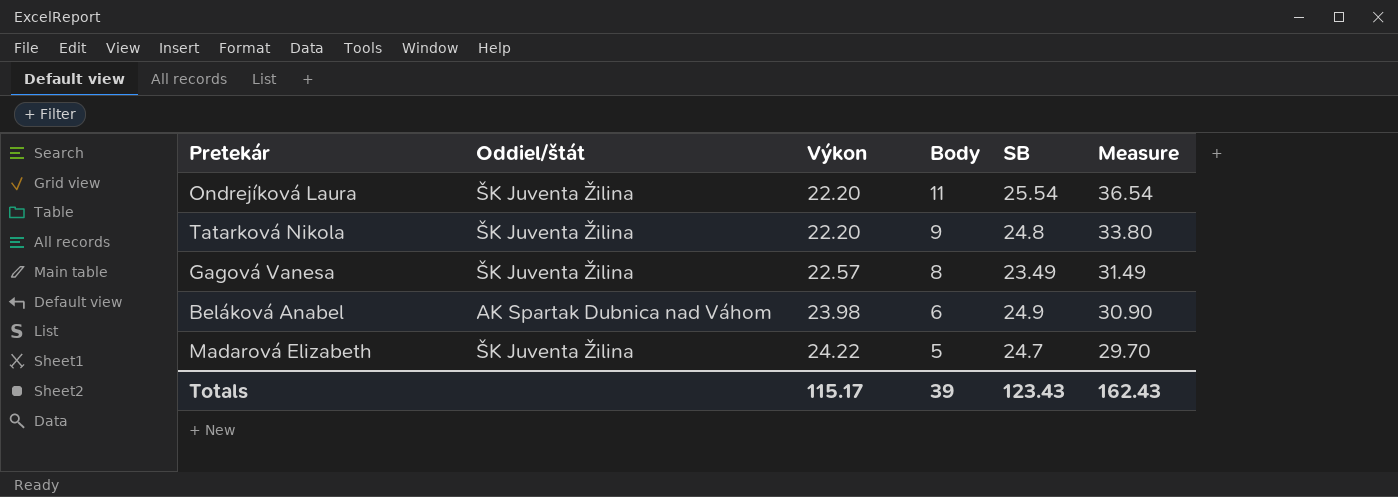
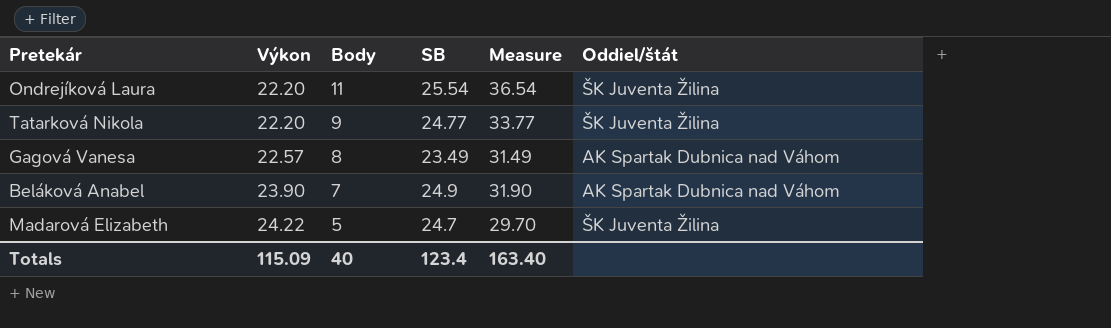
column Oddiel/štát | position: 2 -> 6
Tatarková Nikola | SB: 24.8 -> 24.77
Tatarková Nikola | Measure: 33.80 -> 33.77
Gagová Vanesa | Oddiel/štát: ŠK Juventa Žilina -> AK Spartak Dubnica nad Váhom
Beláková Anabel | Výkon: 23.98 -> 23.90
Beláková Anabel | Body: 6 -> 7
Beláková Anabel | Measure: 30.90 -> 31.90
Totals | Výkon: 115.17 -> 115.09
Totals | Body: 39 -> 40
Totals | SB: 123.43 -> 123.4
Totals | Measure: 162.43 -> 163.40

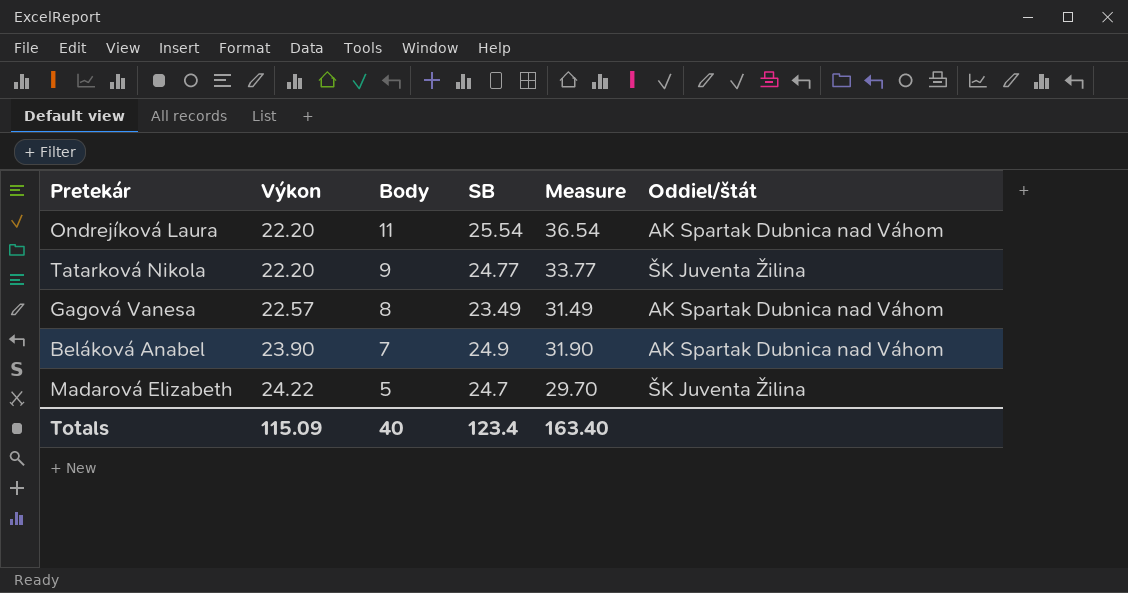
Ondrejíková Laura | Oddiel/štát: ŠK Juventa Žilina -> AK Spartak Dubnica nad Váhom

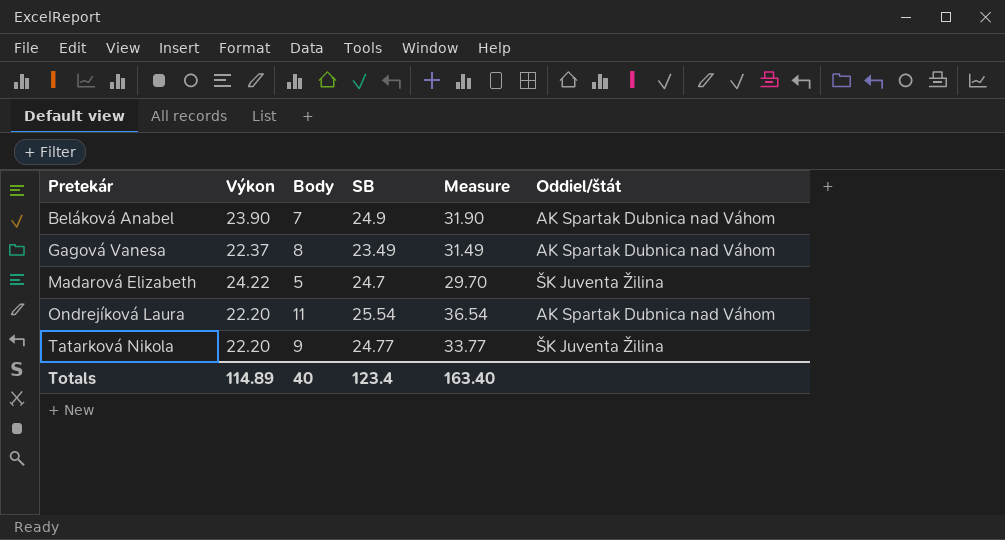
row order: Výkon ascending -> Pretekár ascending
Gagová Vanesa | Výkon: 22.57 -> 22.37
Totals | Výkon: 115.09 -> 114.89

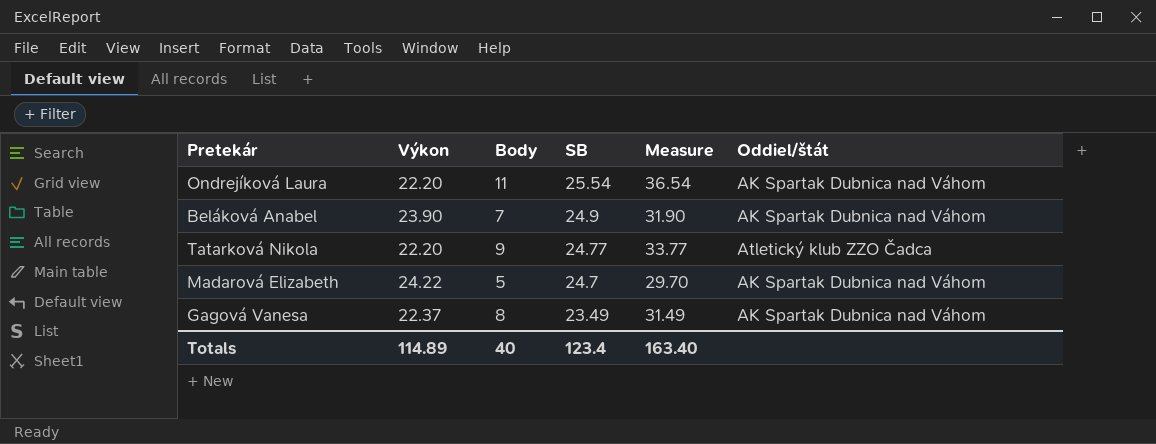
row order: Pretekár ascending -> SB descending
Tatarková Nikola | Oddiel/štát: ŠK Juventa Žilina -> Atletický klub ZZO Čadca
Madarová Elizabeth | Oddiel/štát: ŠK Juventa Žilina -> AK Spartak Dubnica nad Váhom

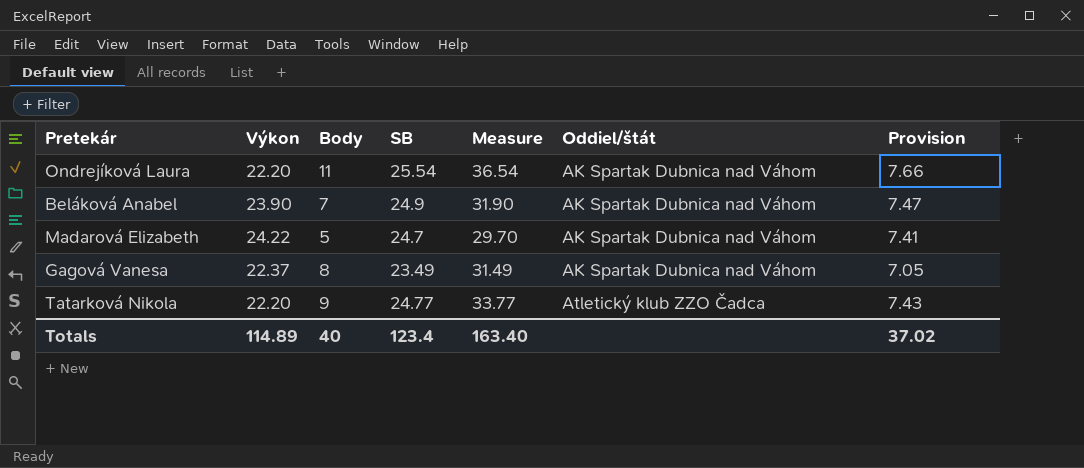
row order: SB descending -> Oddiel/štát ascending
column Provision | formula: none -> [SB] * 0.3

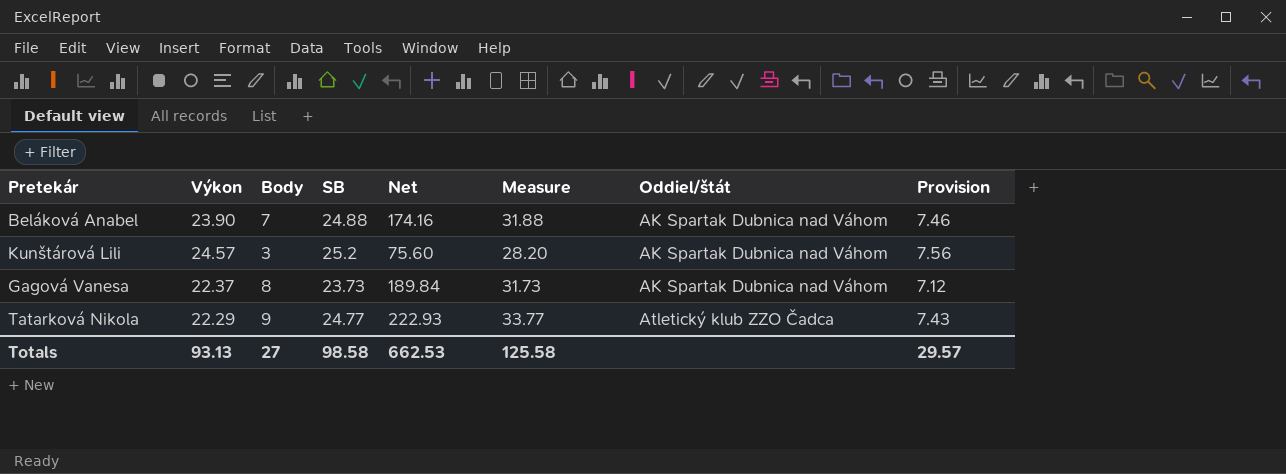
column Net | formula: none -> [Body] * [SB]
row Ondrejíková Laura: 22.20 | 11 | 25.54 | 36.54 | AK Spartak Dubnica nad Váhom | 7.66 -> none
row Madarová Elizabeth: 24.22 | 5 | 24.7 | 29.70 | AK Spartak Dubnica nad Váhom | 7.41 -> none
Beláková Anabel | SB: 24.9 -> 24.88
Beláková Anabel | Measure: 31.90 -> 31.88
Beláková Anabel | Provision: 7.47 -> 7.46
row Kunštárová Lili: none -> 24.57 | 3 | 25.2 | 75.60 | 28.20 | AK Spartak Dubnica nad Váhom | 7.56
Gagová Vanesa | SB: 23.49 -> 23.73
Gagová Vanesa | Measure: 31.49 -> 31.73
Gagová Vanesa | Provision: 7.05 -> 7.12
Tatarková Nikola | Výkon: 22.20 -> 22.29
Totals | Výkon: 114.89 -> 93.13
Totals | Body: 40 -> 27
Totals | SB: 123.4 -> 98.58
Totals | Measure: 163.40 -> 125.58
Totals | Provision: 37.02 -> 29.57

